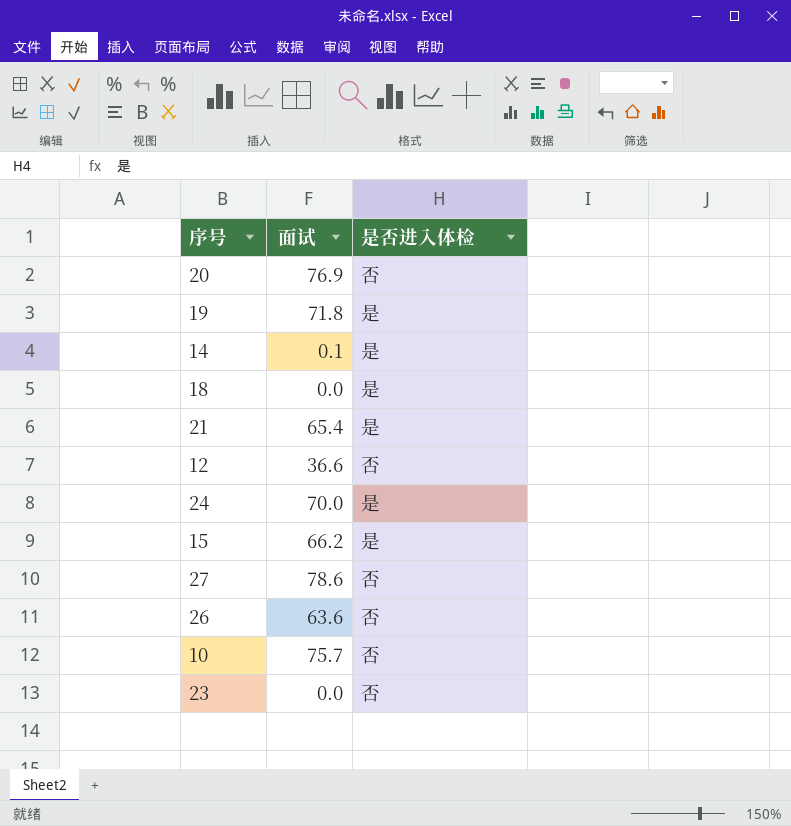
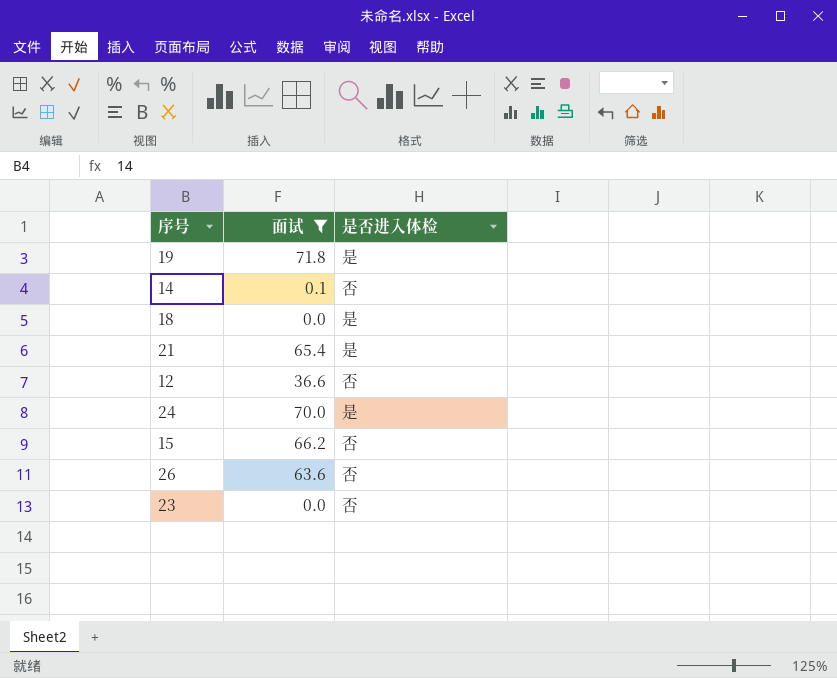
filter: none -> 面试 <= 71.8
14 | 是否进入体检: 是 -> 否
15 | 是否进入体检: 是 -> 否

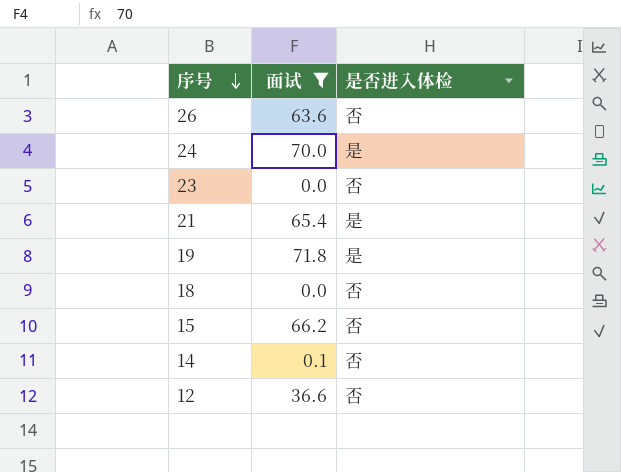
row order: none -> 序号 descending
18 | 是否进入体检: 是 -> 否

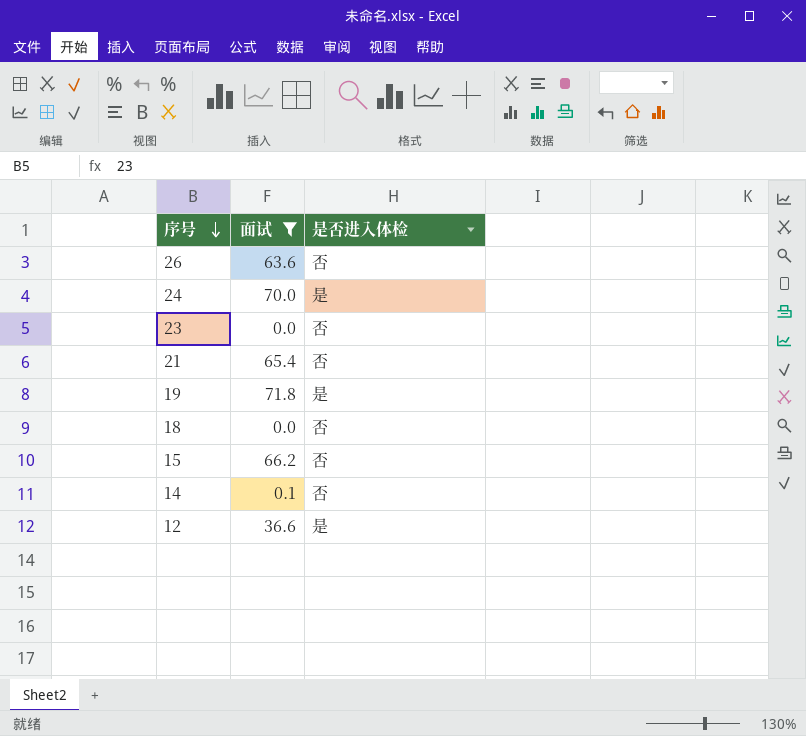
21 | 是否进入体检: 是 -> 否
12 | 是否进入体检: 否 -> 是

